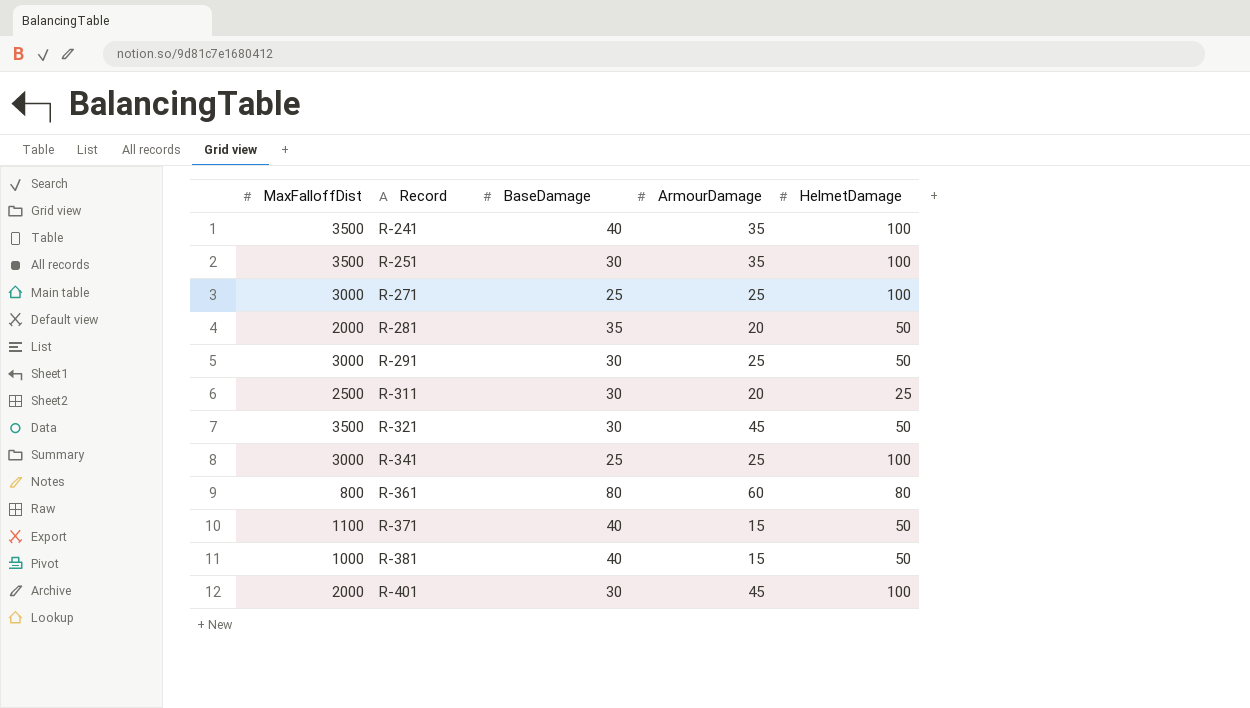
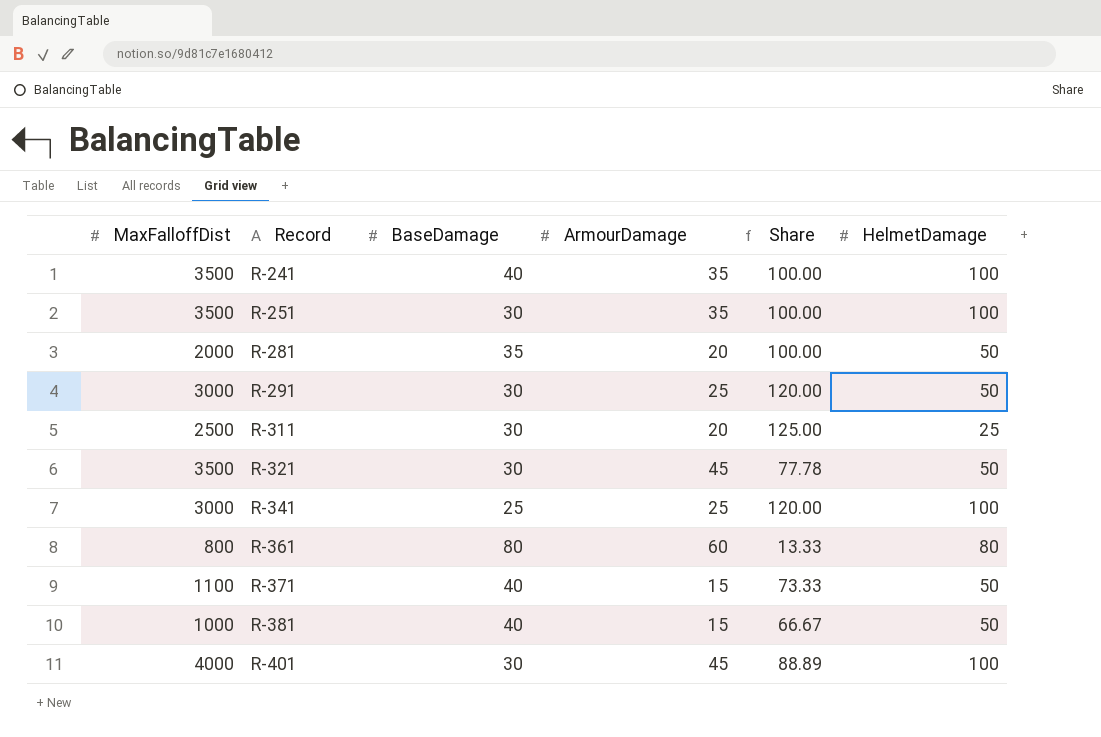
column Share | formula: none -> [MaxFalloffDist] / [ArmourDamage]
row R-271: 3000 | 25 | 25 | 100 -> none
R-401 | MaxFalloffDist: 2000 -> 4000

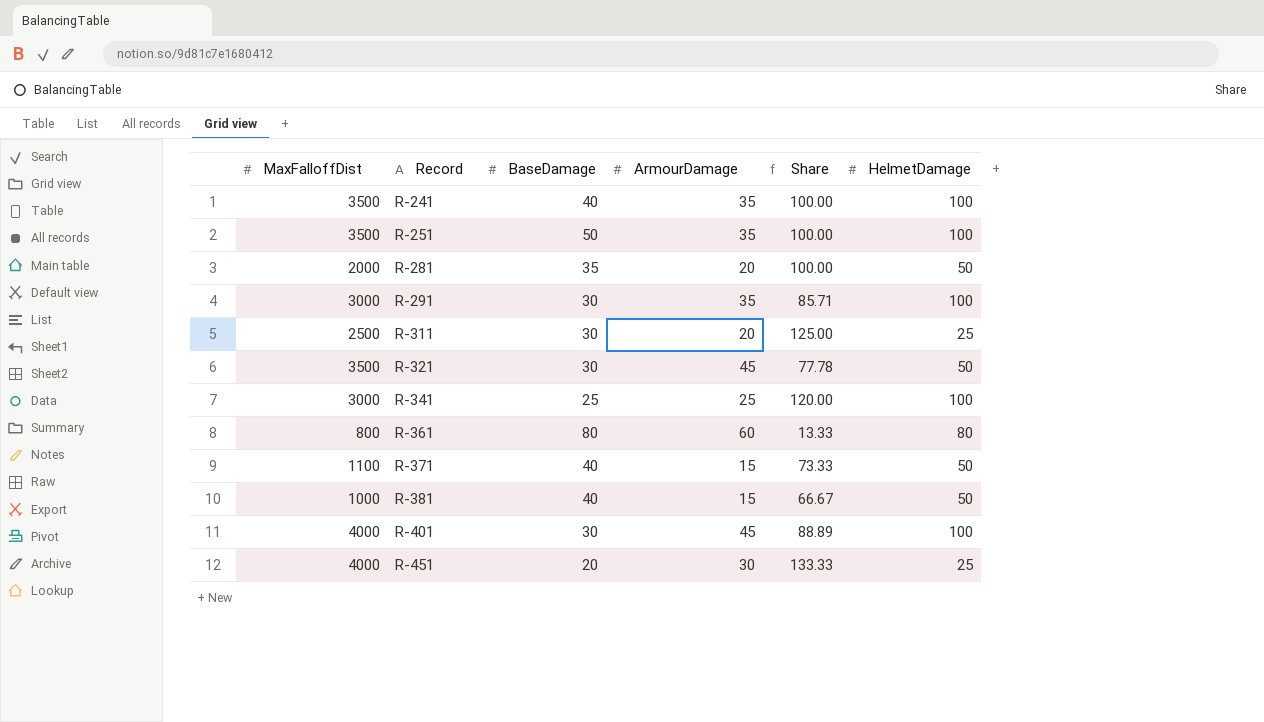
R-251 | BaseDamage: 30 -> 50
R-291 | ArmourDamage: 25 -> 35
R-291 | Share: 120.00 -> 85.71
R-291 | HelmetDamage: 50 -> 100
row R-451: none -> 4000 | 20 | 30 | 133.33 | 25

